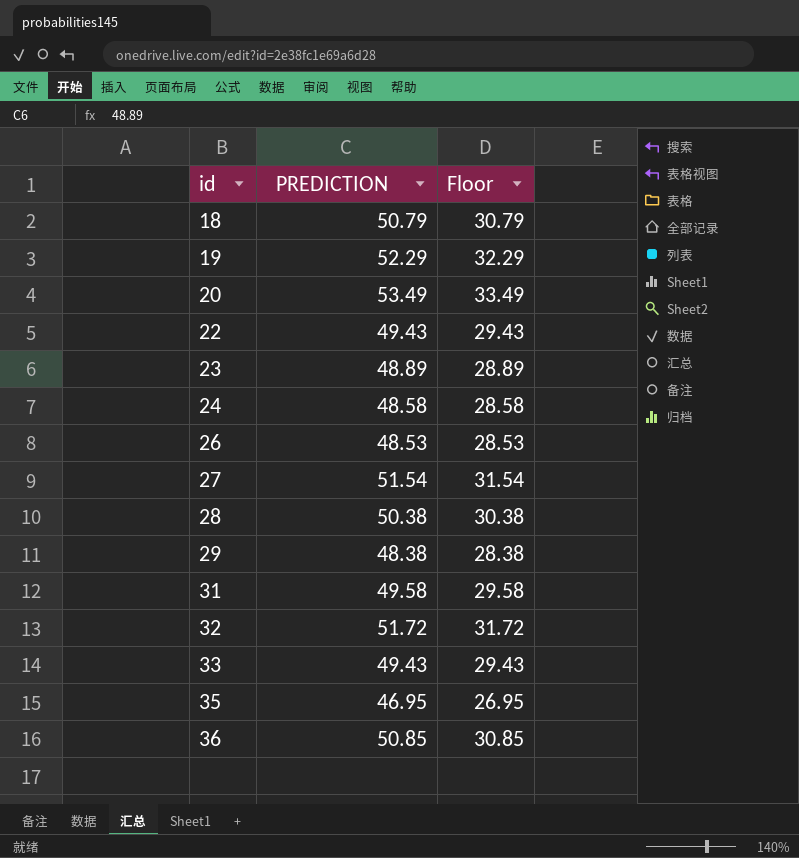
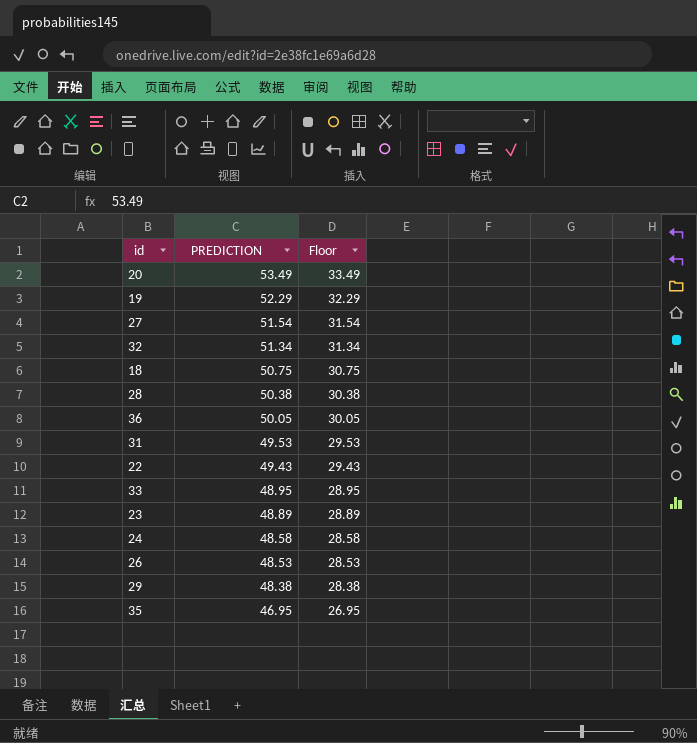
row order: id ascending -> PREDICTION descending
32 | PREDICTION: 51.72 -> 51.34
32 | Floor: 31.72 -> 31.34
18 | PREDICTION: 50.79 -> 50.75
18 | Floor: 30.79 -> 30.75
36 | PREDICTION: 50.85 -> 50.05
36 | Floor: 30.85 -> 30.05
31 | PREDICTION: 49.58 -> 49.53
31 | Floor: 29.58 -> 29.53
33 | PREDICTION: 49.43 -> 48.95
33 | Floor: 29.43 -> 28.95

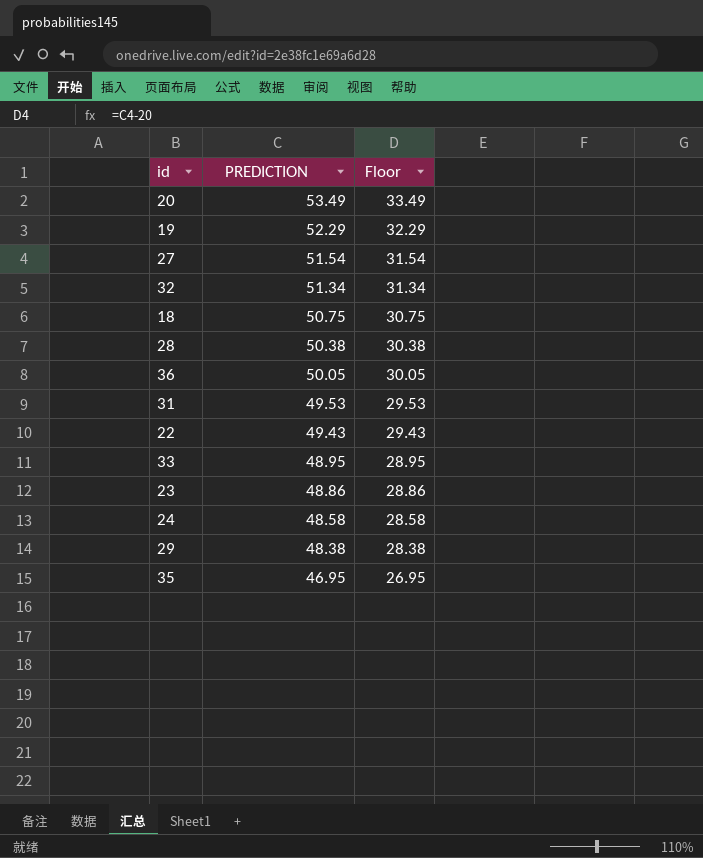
row 26: 48.53 | 28.53 -> none
23 | PREDICTION: 48.89 -> 48.86
23 | Floor: 28.89 -> 28.86

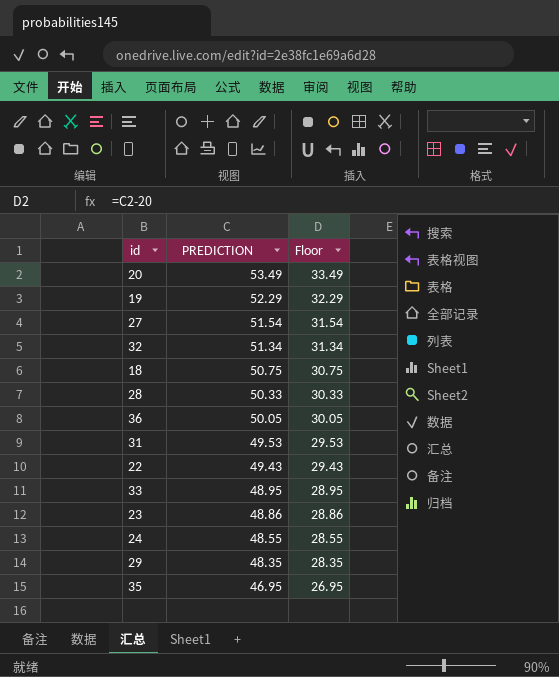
28 | PREDICTION: 50.38 -> 50.33
28 | Floor: 30.38 -> 30.33
24 | PREDICTION: 48.58 -> 48.55
24 | Floor: 28.58 -> 28.55
29 | PREDICTION: 48.38 -> 48.35
29 | Floor: 28.38 -> 28.35

